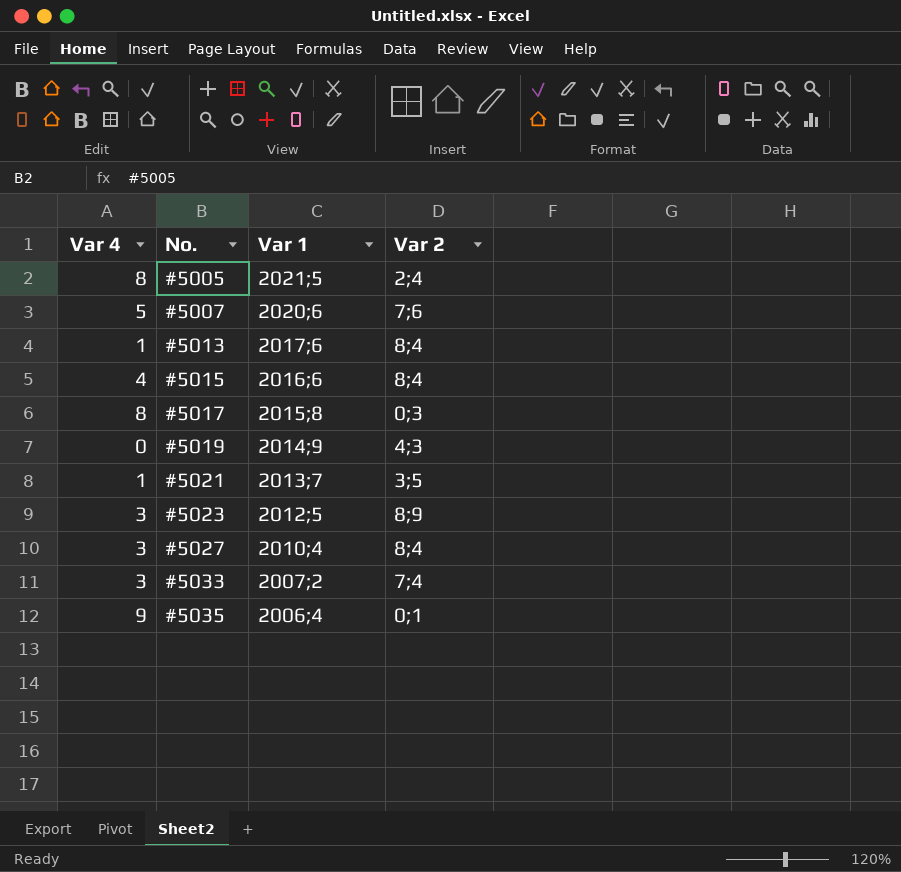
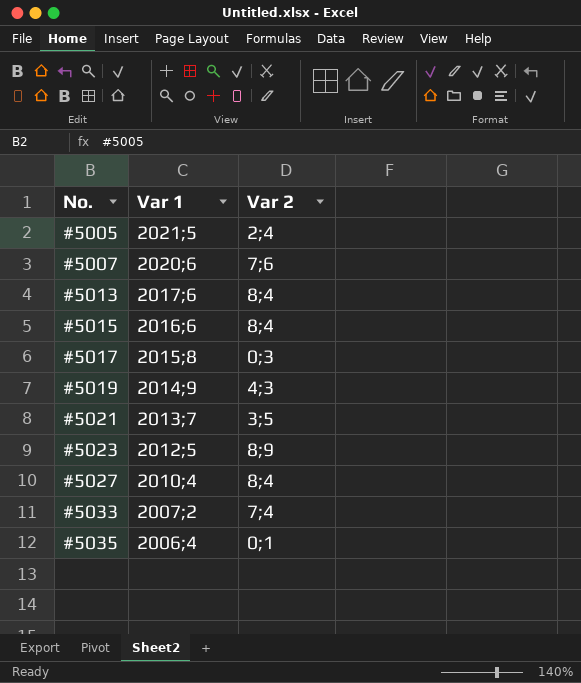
column Var 4 | position: 1 -> none

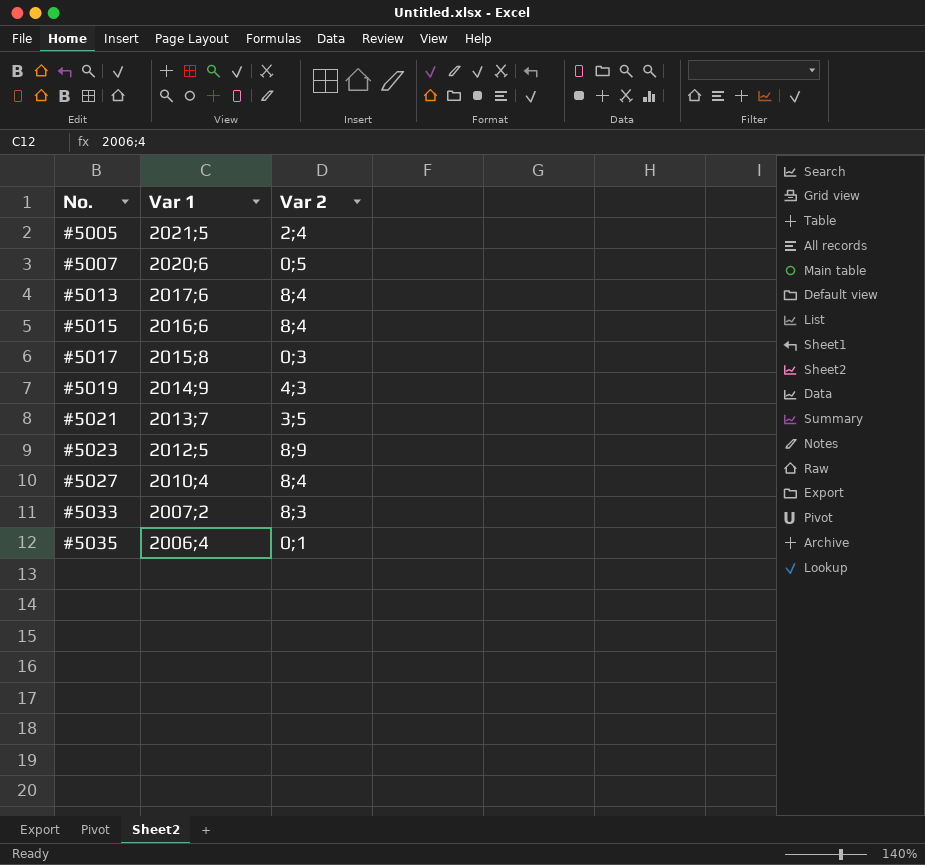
#5007 | Var 2: 7;6 -> 0;5
#5033 | Var 2: 7;4 -> 8;3

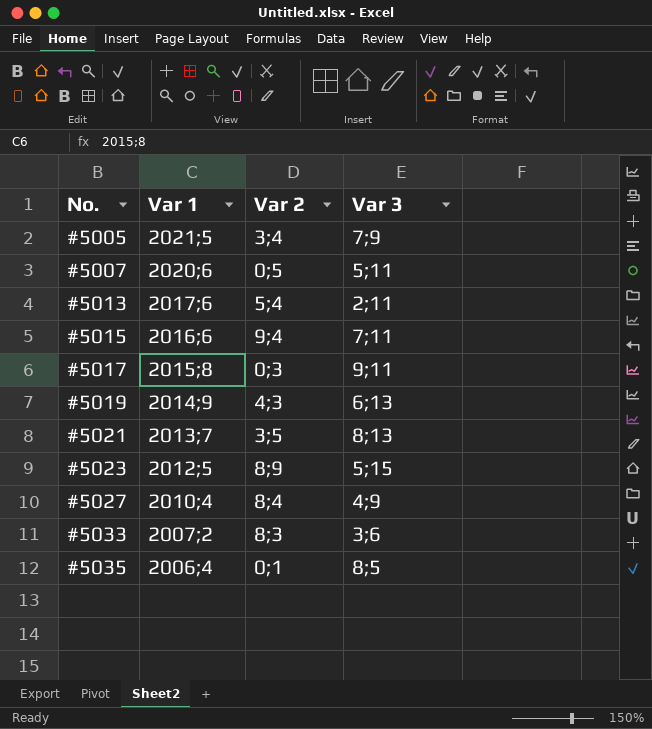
column Var 3 | position: none -> 4
#5005 | Var 2: 2;4 -> 3;4
#5013 | Var 2: 8;4 -> 5;4
#5015 | Var 2: 8;4 -> 9;4

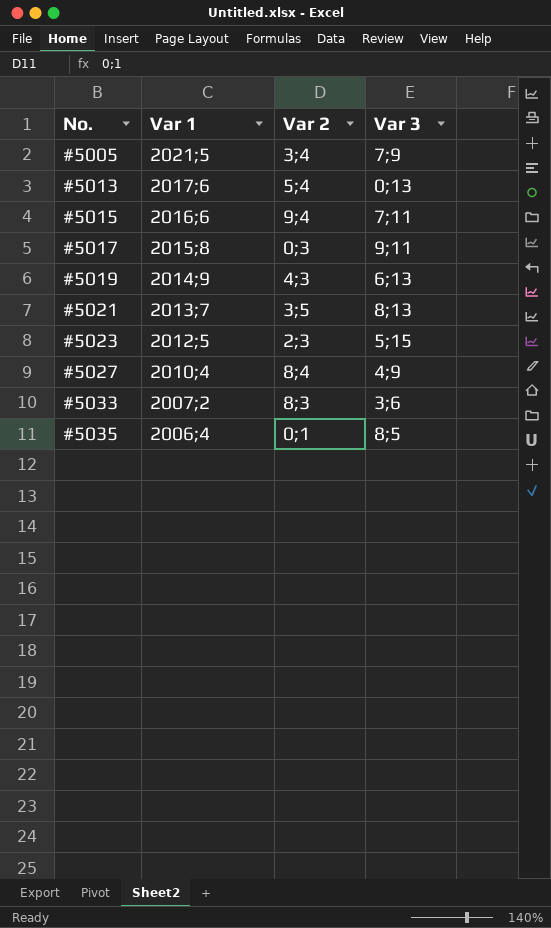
row #5007: 2020;6 | 0;5 | 5;11 -> none
#5013 | Var 3: 2;11 -> 0;13
#5023 | Var 2: 8;9 -> 2;3

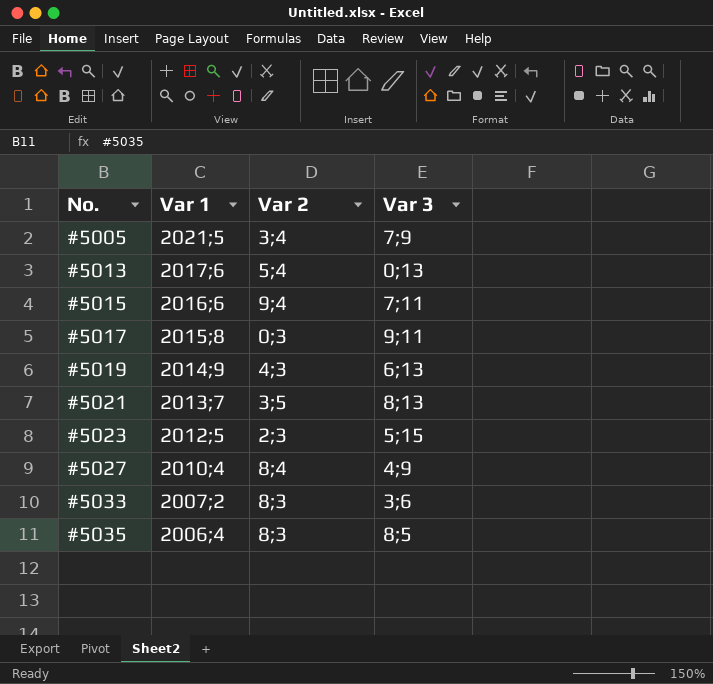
#5035 | Var 2: 0;1 -> 8;3

